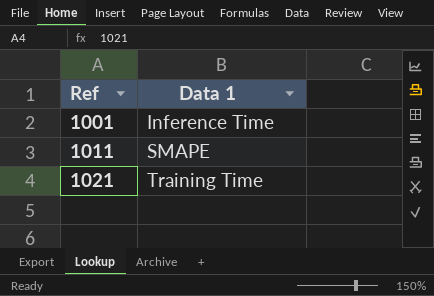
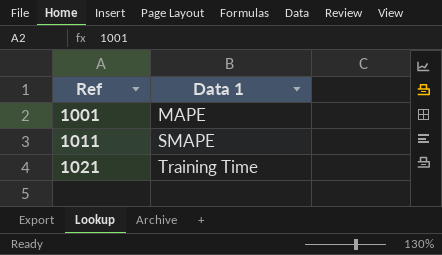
1001 | Data 1: Inference Time -> MAPE

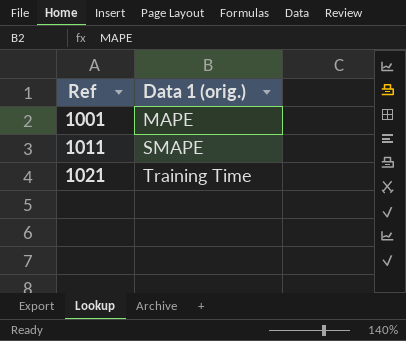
column name: Data 1 -> Data 1 (orig.)

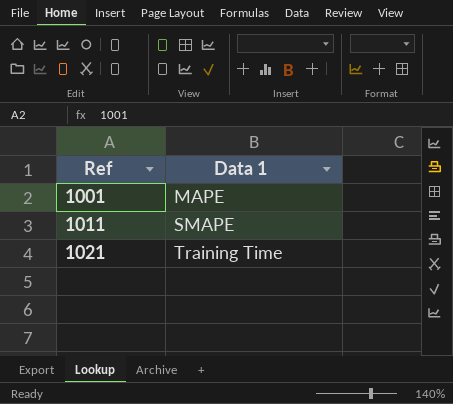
column name: Data 1 (orig.) -> Data 1

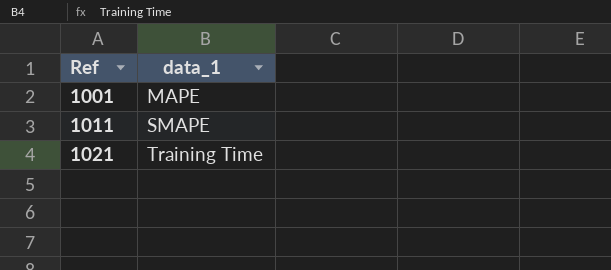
column name: Data 1 -> data_1

